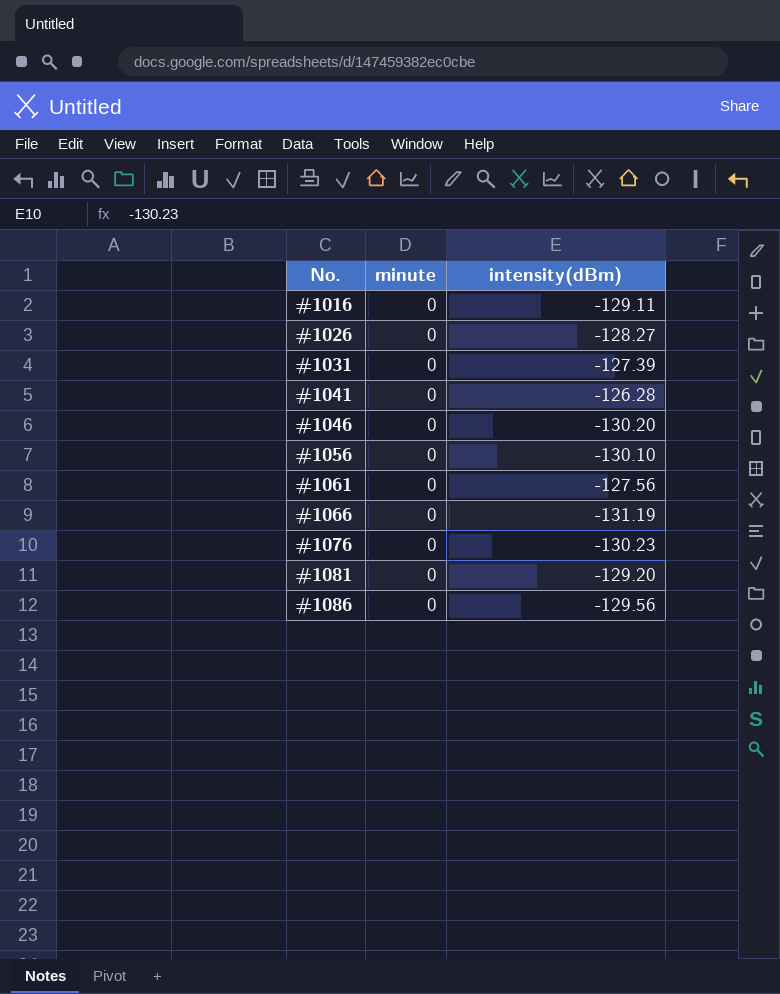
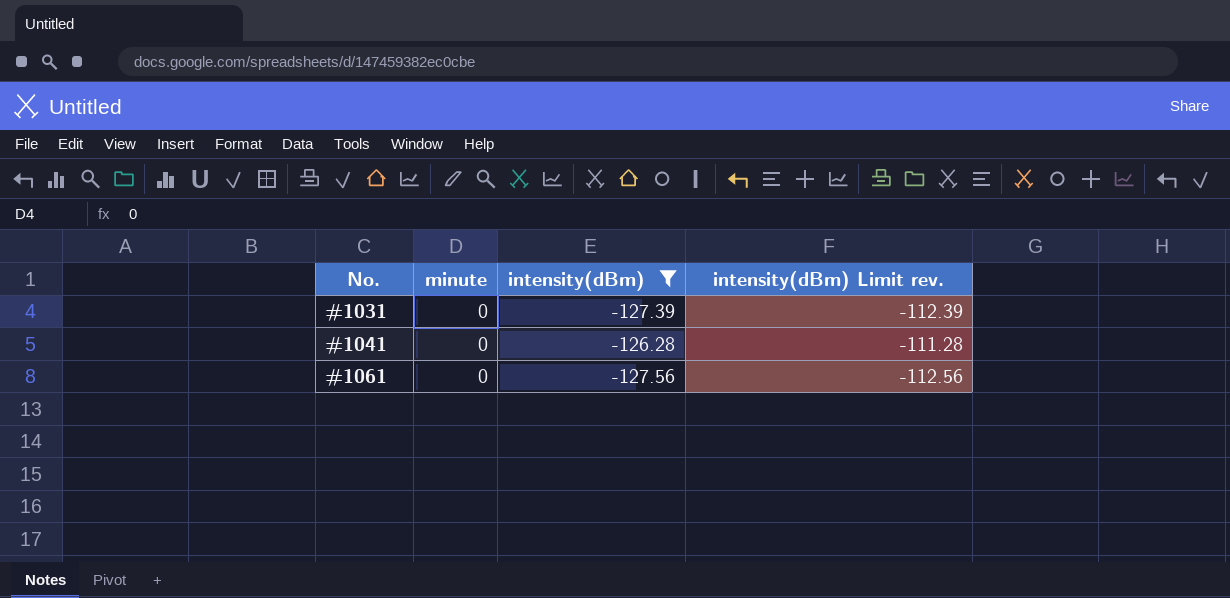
filter: none -> intensity(dBm) >= -127.56
column intensity(dBm) Limit rev. | formula: none -> [intensity(dBm)] + 15

